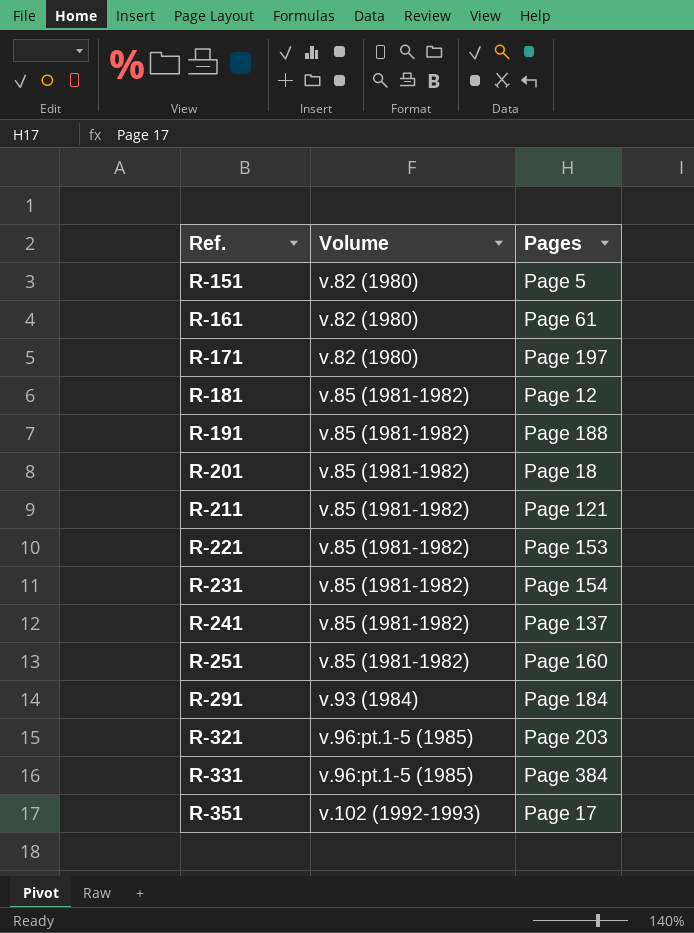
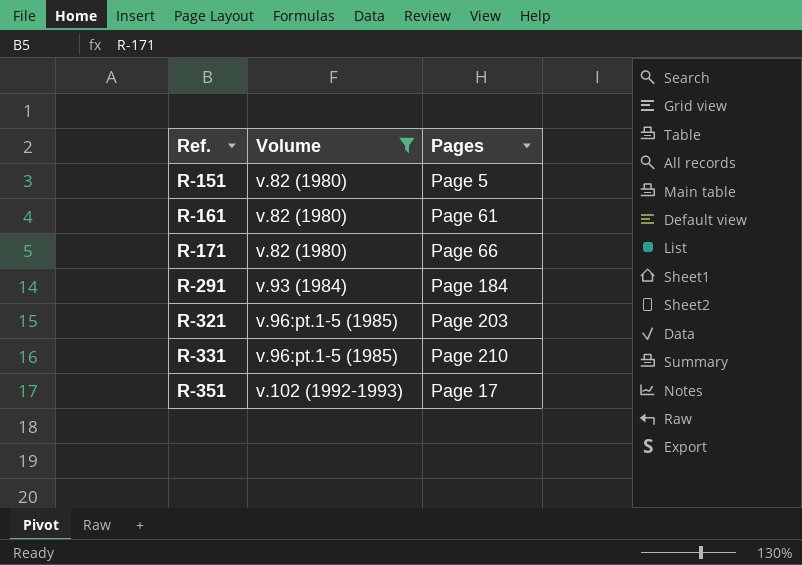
filter: none -> Volume != v.85 (1981-1982)
R-171 | Pages: Page 197 -> Page 66
R-331 | Pages: Page 384 -> Page 210

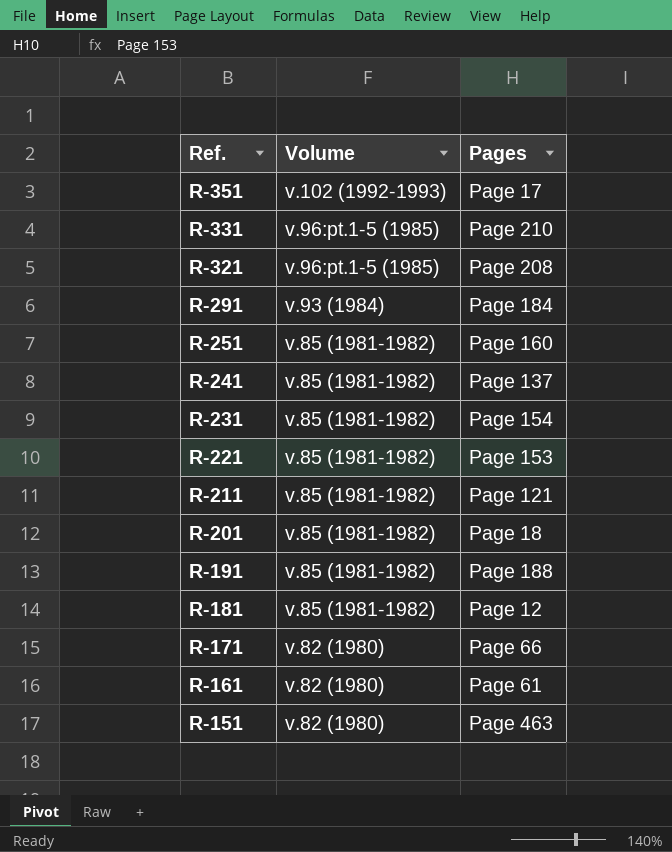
filter: Volume != v.85 (1981-1982) -> none
row order: Ref. ascending -> Ref. descending
R-321 | Pages: Page 203 -> Page 208
R-151 | Pages: Page 5 -> Page 463

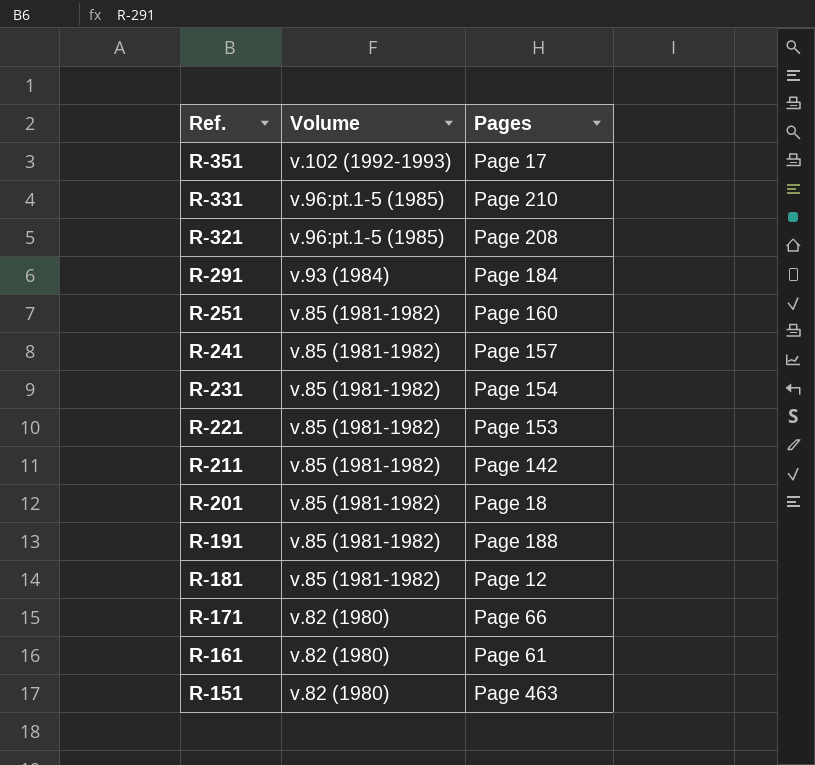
R-241 | Pages: Page 137 -> Page 157
R-211 | Pages: Page 121 -> Page 142

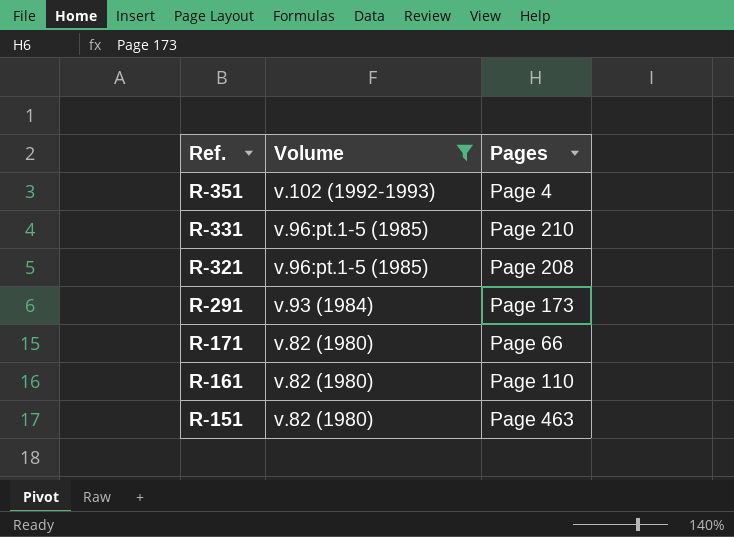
filter: none -> Volume != v.85 (1981-1982)
R-351 | Pages: Page 17 -> Page 4
R-291 | Pages: Page 184 -> Page 173
R-161 | Pages: Page 61 -> Page 110

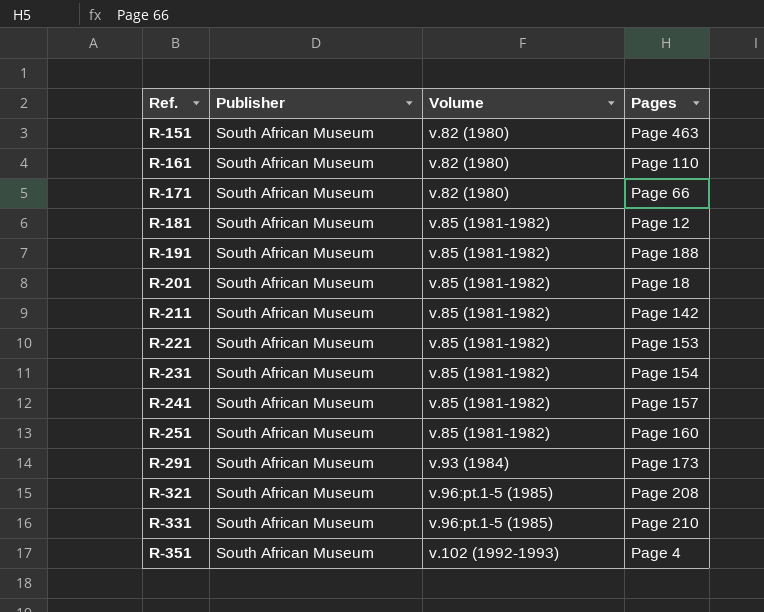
filter: Volume != v.85 (1981-1982) -> none
row order: Ref. descending -> Ref. ascending
column Publisher | position: none -> 2

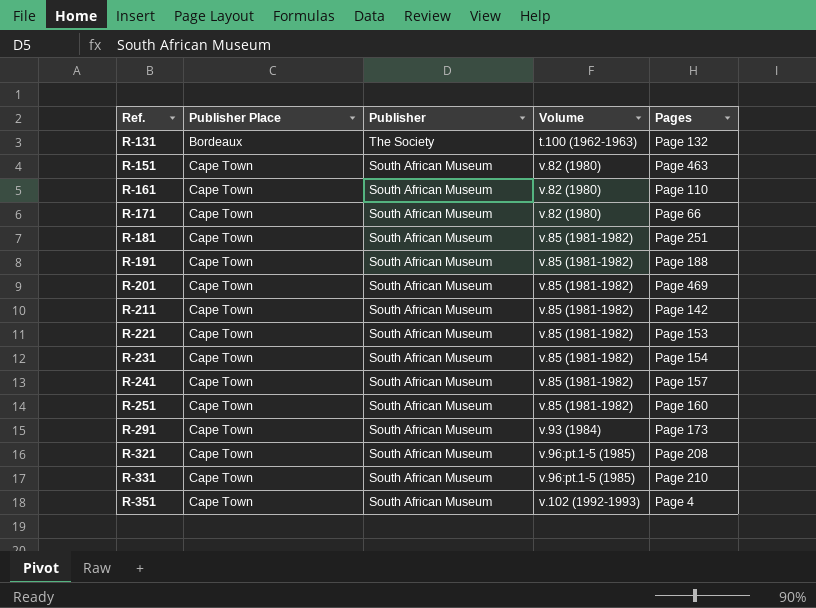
column Publisher Place | position: none -> 2
row R-131: none -> Bordeaux | The Society | t.100 (1962-1963) | Page 132
R-181 | Pages: Page 12 -> Page 251
R-201 | Pages: Page 18 -> Page 469

